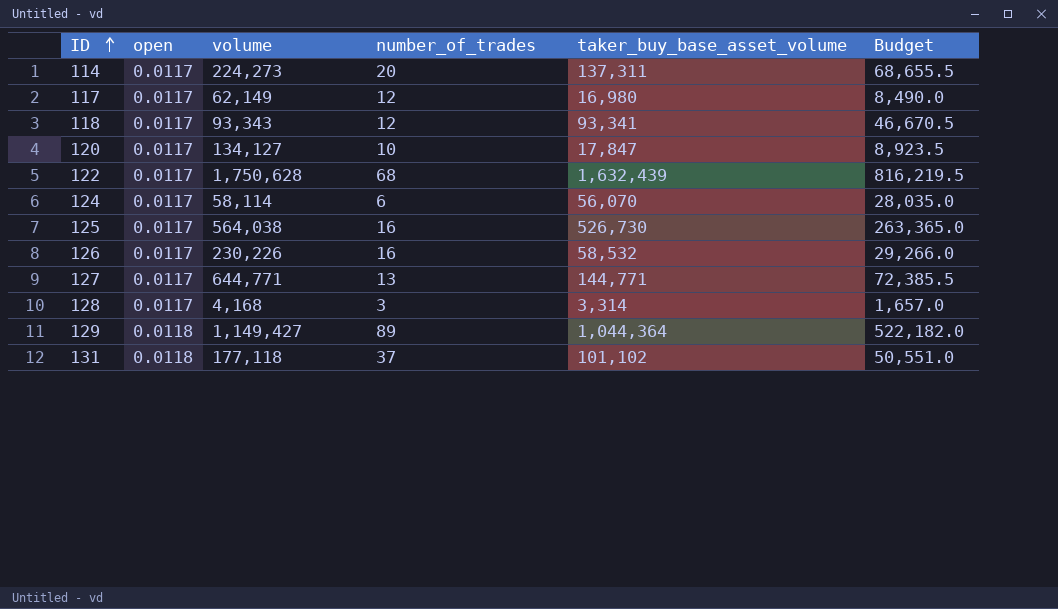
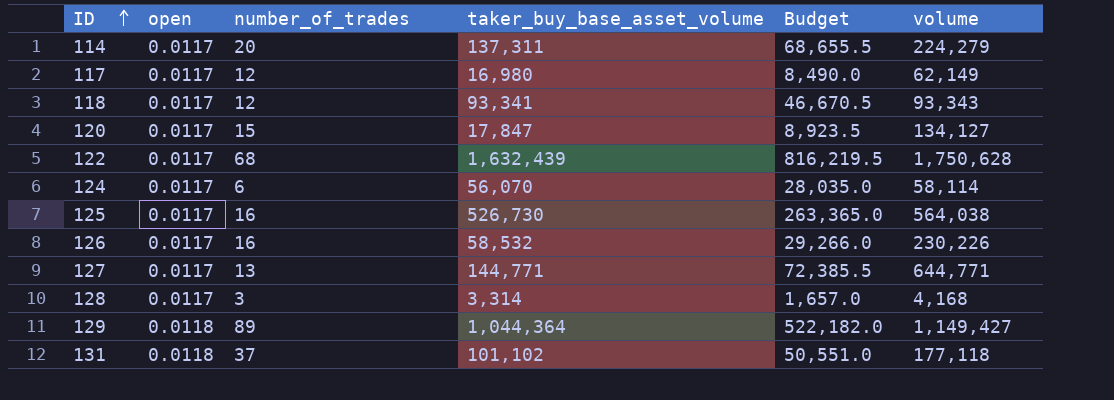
column volume | position: 3 -> 6
114 | volume: 224,273 -> 224,279
120 | number_of_trades: 10 -> 15

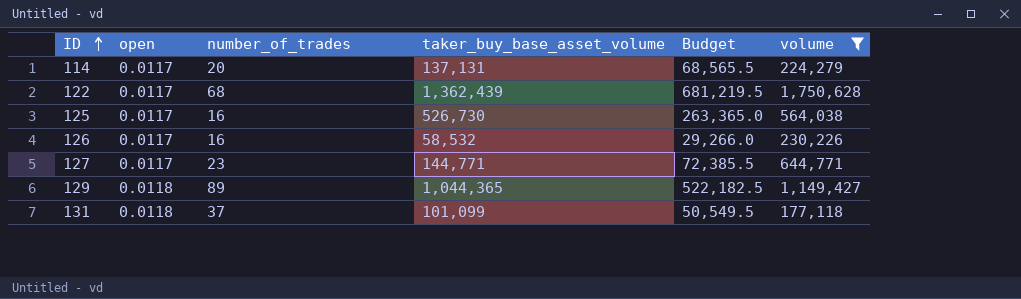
filter: none -> volume >= 177,118
114 | taker_buy_base_asset_volume: 137,311 -> 137,131
114 | Budget: 68,655.5 -> 68,565.5
122 | taker_buy_base_asset_volume: 1,632,439 -> 1,362,439
122 | Budget: 816,219.5 -> 681,219.5
127 | number_of_trades: 13 -> 23
129 | taker_buy_base_asset_volume: 1,044,364 -> 1,044,365
129 | Budget: 522,182.0 -> 522,182.5
131 | taker_buy_base_asset_volume: 101,102 -> 101,099
131 | Budget: 50,551.0 -> 50,549.5

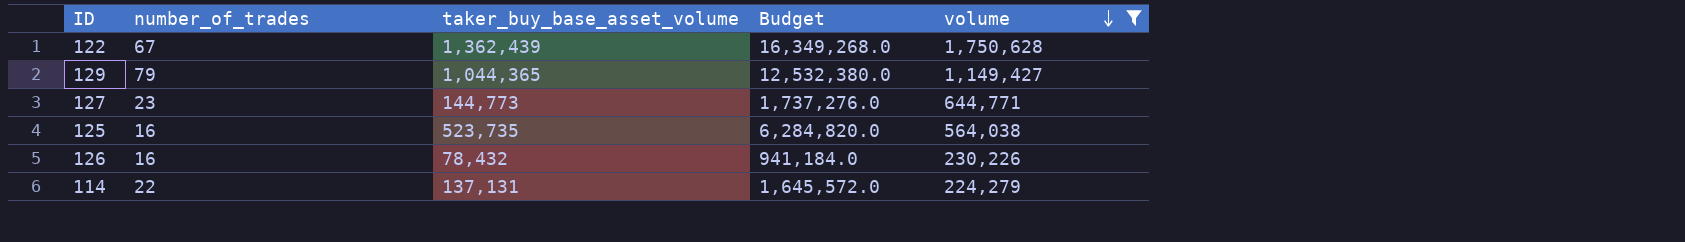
row order: ID ascending -> volume descending
column open | position: 2 -> none
column Budget | formula: [taker_buy_base_asset_volume] * 0.5 -> [taker_buy_base_asset_volume] * 12
row 131: 0.0118 | 37 | 101,099 | 50,549.5 | 177,118 -> none
122 | number_of_trades: 68 -> 67
129 | number_of_trades: 89 -> 79
127 | taker_buy_base_asset_volume: 144,771 -> 144,773
125 | taker_buy_base_asset_volume: 526,730 -> 523,735
126 | taker_buy_base_asset_volume: 58,532 -> 78,432
114 | number_of_trades: 20 -> 22

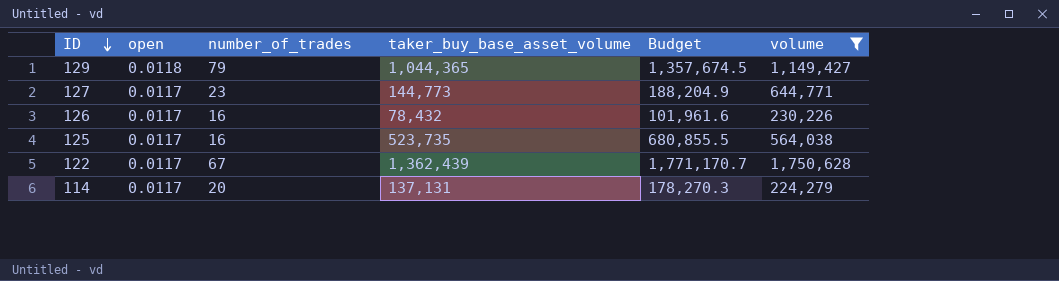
row order: volume descending -> ID descending
column open | position: none -> 2
column Budget | formula: [taker_buy_base_asset_volume] * 12 -> [taker_buy_base_asset_volume] * 1.3
114 | number_of_trades: 22 -> 20

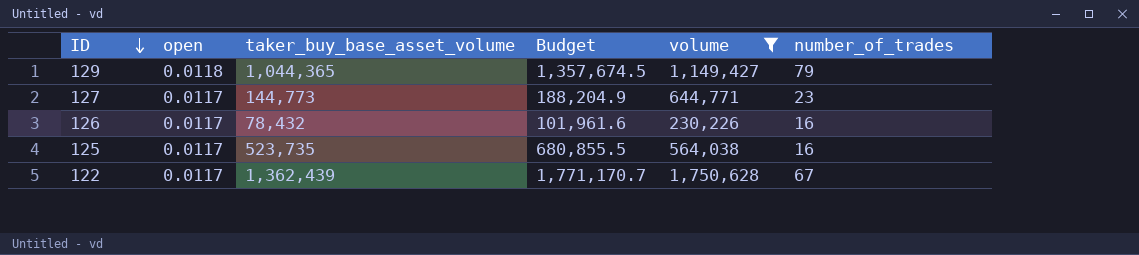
column number_of_trades | position: 3 -> 6
row 114: 0.0117 | 20 | 137,131 | 178,270.3 | 224,279 -> none

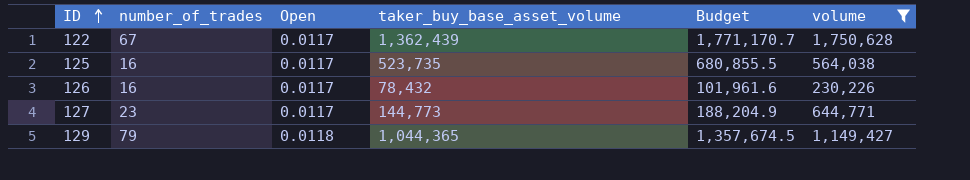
row order: ID descending -> ID ascending
column number_of_trades | position: 6 -> 2
column name: open -> Open

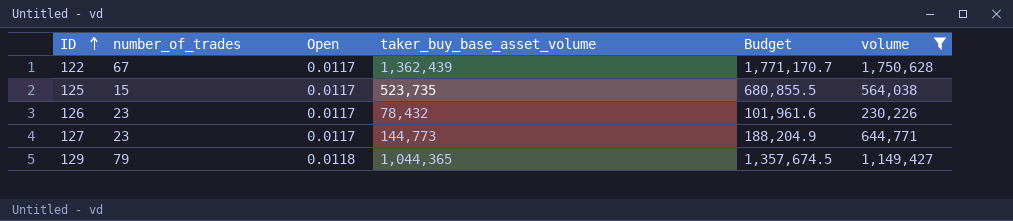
125 | number_of_trades: 16 -> 15
126 | number_of_trades: 16 -> 23

